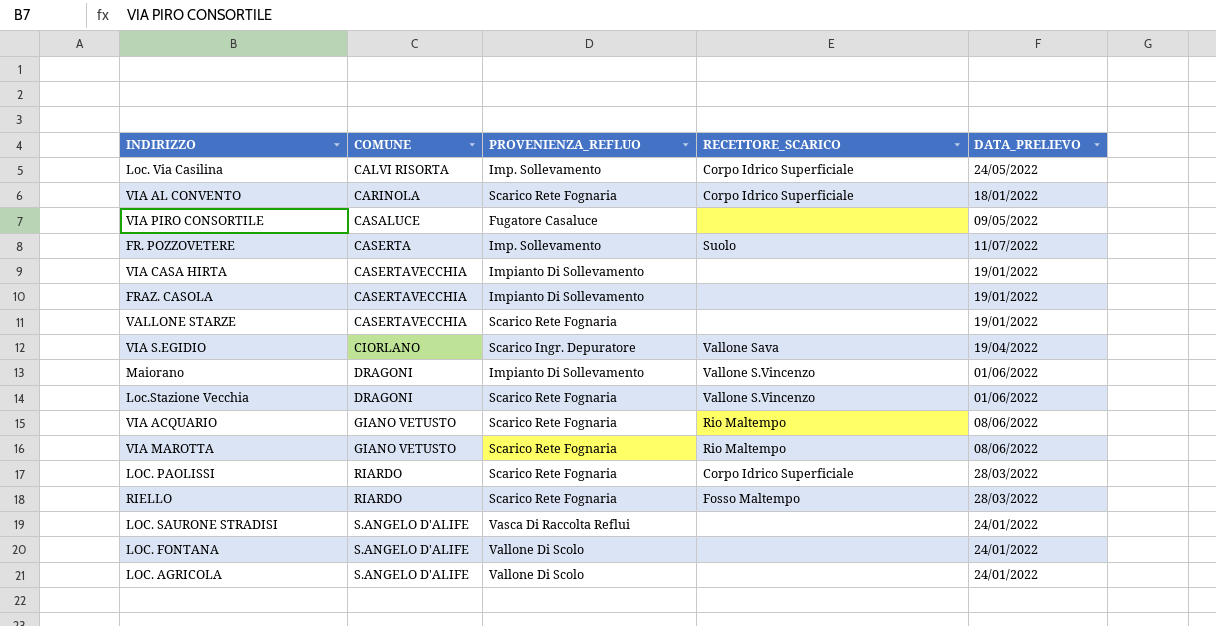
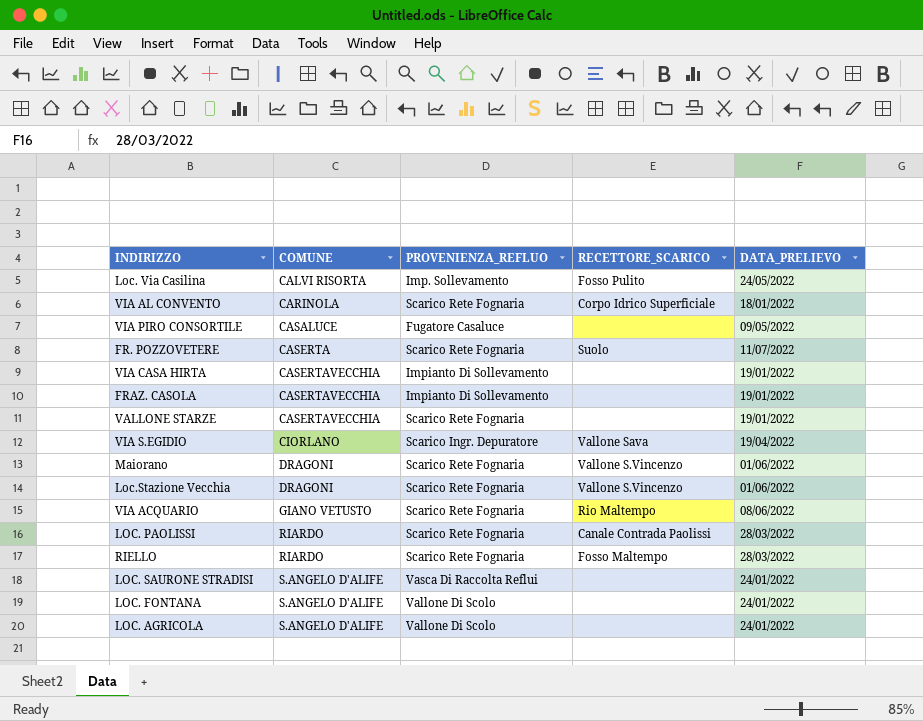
row VIA MAROTTA: GIANO VETUSTO | Scarico Rete Fognaria | Rio Maltempo | 08/06/2022 -> none
Loc. Via Casilina | RECETTORE_SCARICO: Corpo Idrico Superficiale -> Fosso Pulito
FR. POZZOVETERE | PROVENIENZA_REFLUO: Imp. Sollevamento -> Scarico Rete Fognaria
Maiorano | PROVENIENZA_REFLUO: Impianto Di Sollevamento -> Scarico Rete Fognaria
LOC. PAOLISSI | RECETTORE_SCARICO: Corpo Idrico Superficiale -> Canale Contrada Paolissi

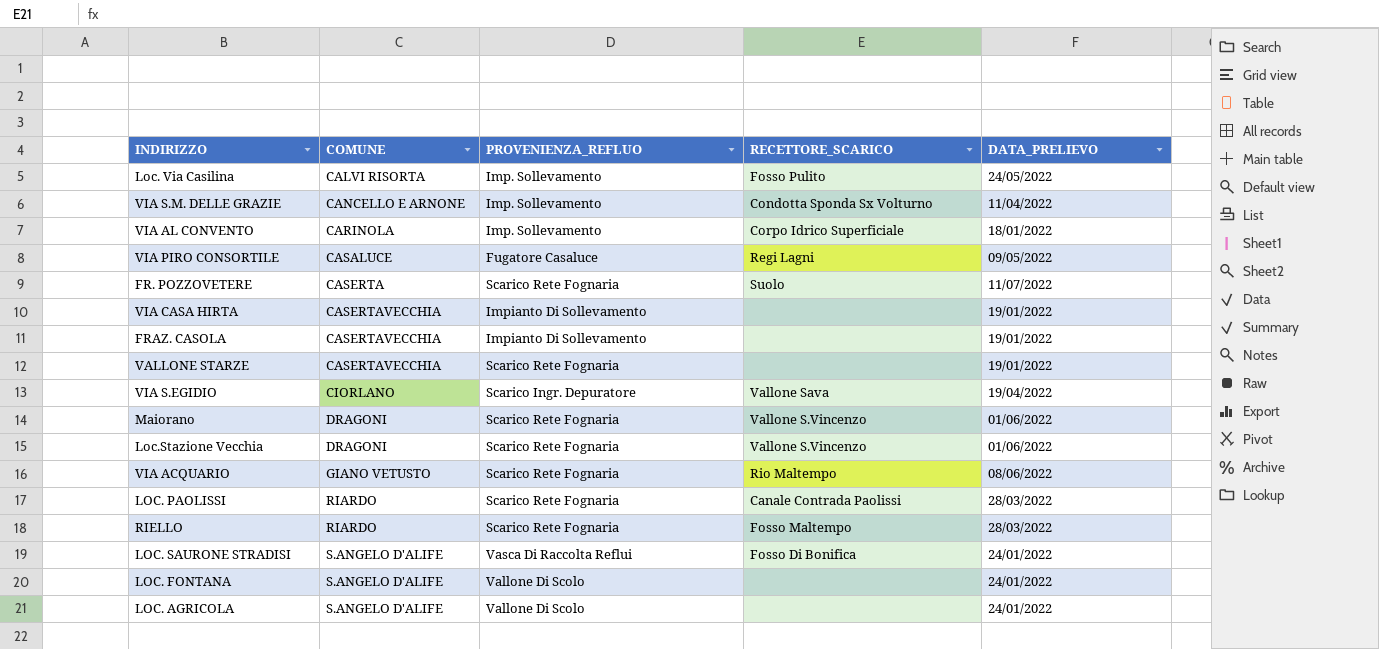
row VIA S.M. DELLE GRAZIE: none -> CANCELLO E ARNONE | Imp. Sollevamento | Condotta Sponda Sx Volturno | 11/04/2022
VIA AL CONVENTO | PROVENIENZA_REFLUO: Scarico Rete Fognaria -> Imp. Sollevamento
VIA PIRO CONSORTILE | RECETTORE_SCARICO: none -> Regi Lagni
LOC. SAURONE STRADISI | RECETTORE_SCARICO: none -> Fosso Di Bonifica

